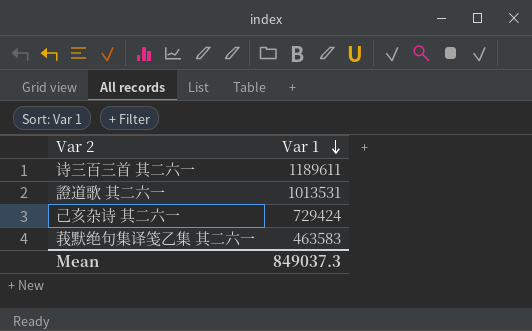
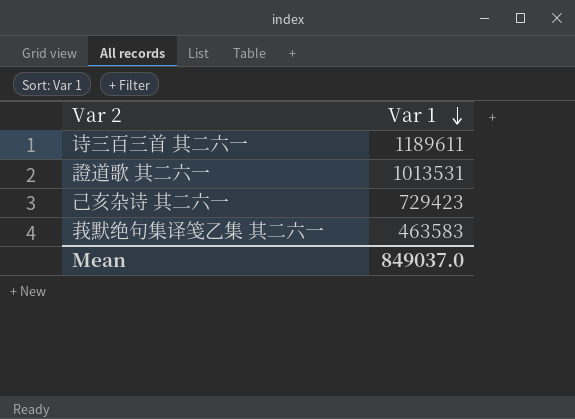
己亥杂诗 其二六一 | Var 1: 729424 -> 729423
Mean | Var 1: 849037.3 -> 849037.0

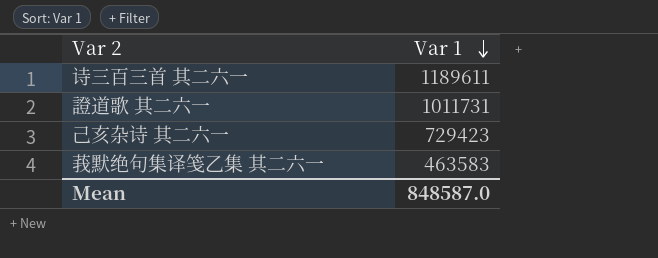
證道歌 其二六一 | Var 1: 1013531 -> 1011731
Mean | Var 1: 849037.0 -> 848587.0

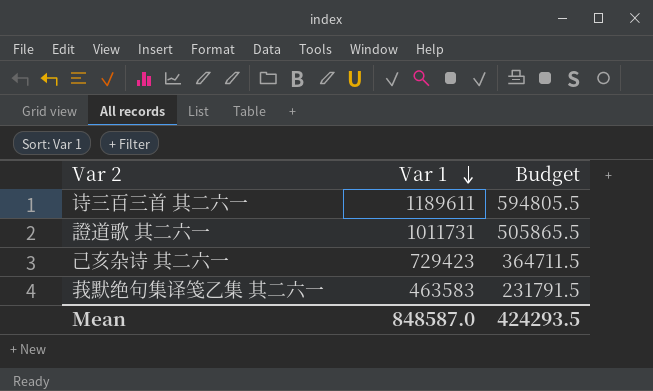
column Budget | formula: none -> [Var 1] * 0.5

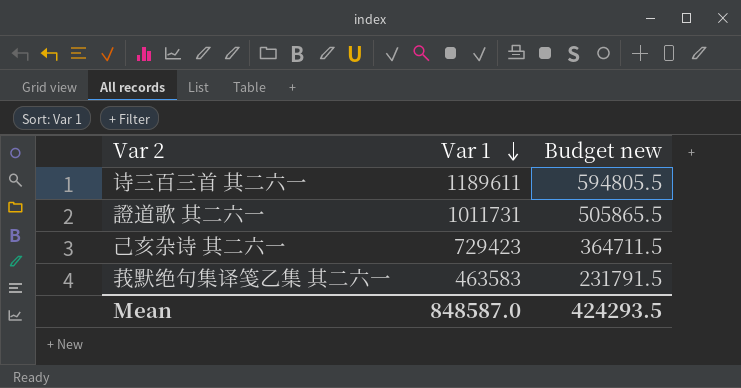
column name: Budget -> Budget new

